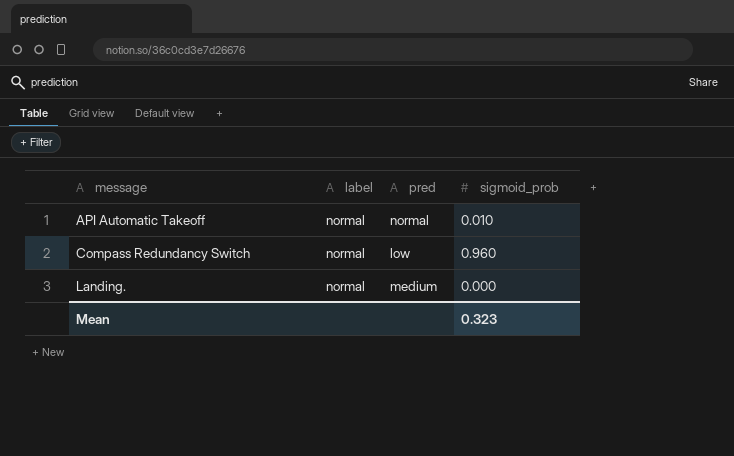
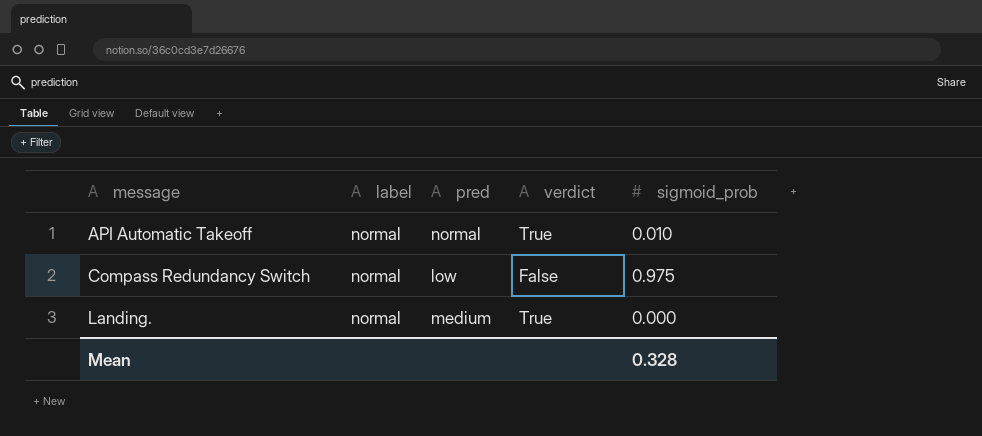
column verdict | position: none -> 4
Compass Redundancy Switch | sigmoid_prob: 0.960 -> 0.975
Mean | sigmoid_prob: 0.323 -> 0.328

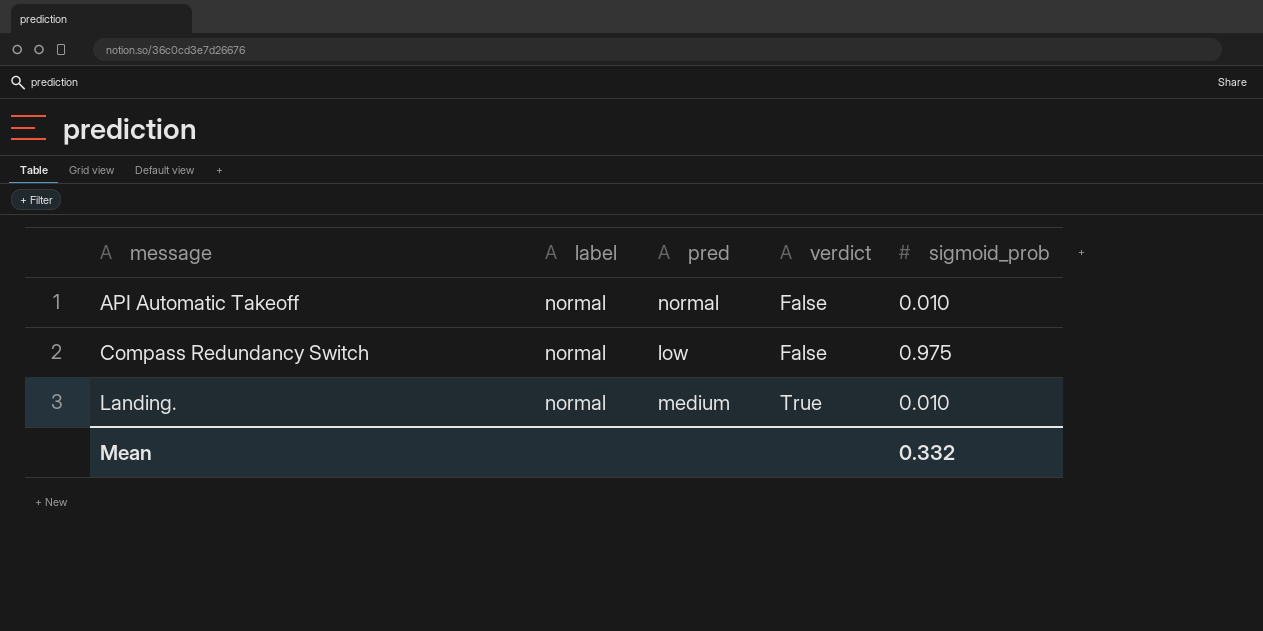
API Automatic Takeoff | verdict: True -> False
Landing. | sigmoid_prob: 0.000 -> 0.010
Mean | sigmoid_prob: 0.328 -> 0.332

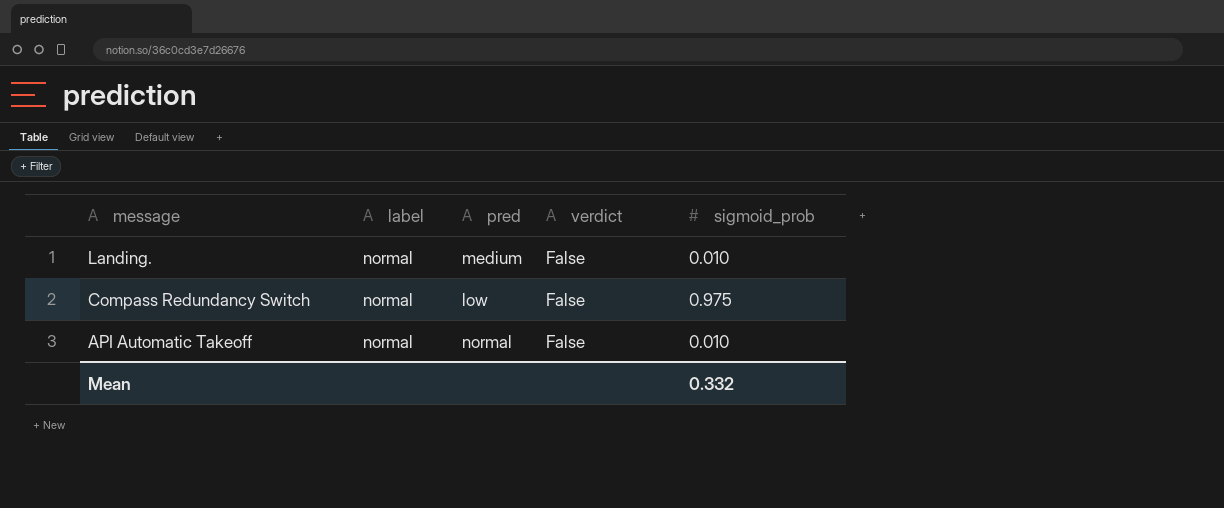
row order: message ascending -> message descending
Landing. | verdict: True -> False

